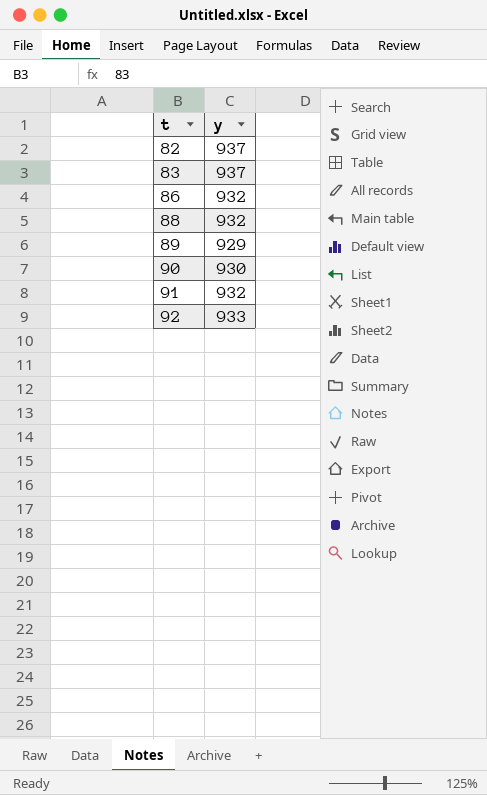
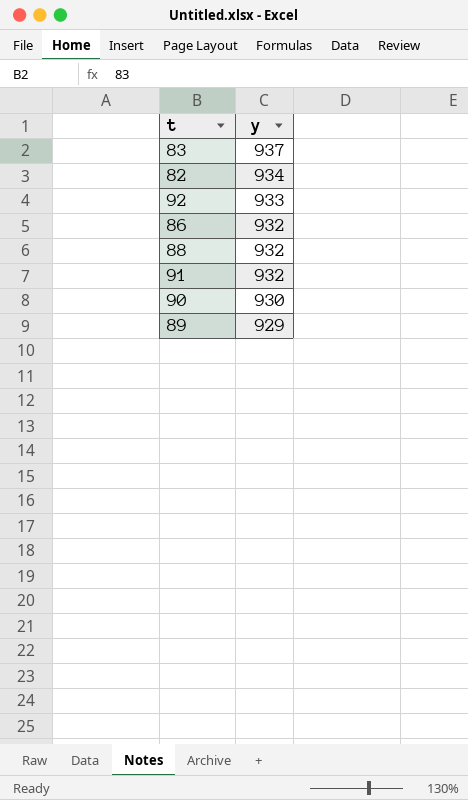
row order: t ascending -> y descending
82 | y: 937 -> 934

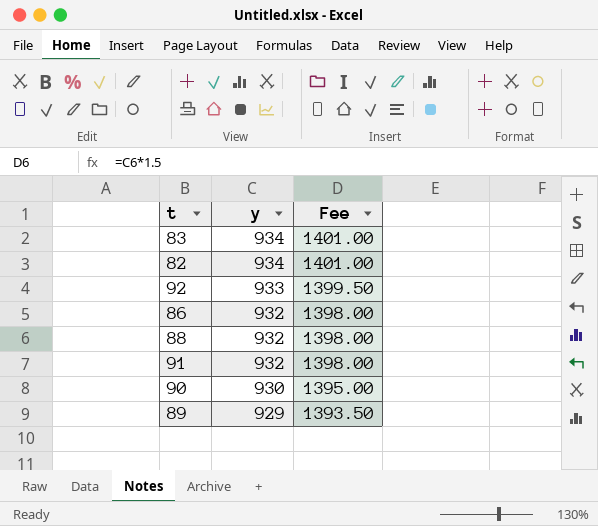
column Fee | formula: none -> [y] * 1.5
83 | y: 937 -> 934

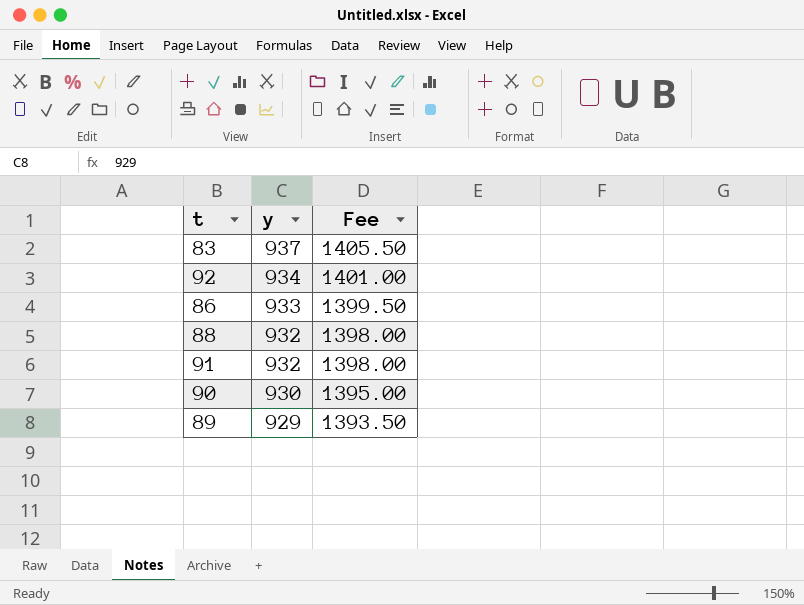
row 82: 934 | 1401.00 -> none
83 | y: 934 -> 937
83 | Fee: 1401.00 -> 1405.50
92 | y: 933 -> 934
92 | Fee: 1399.50 -> 1401.00
86 | y: 932 -> 933
86 | Fee: 1398.00 -> 1399.50

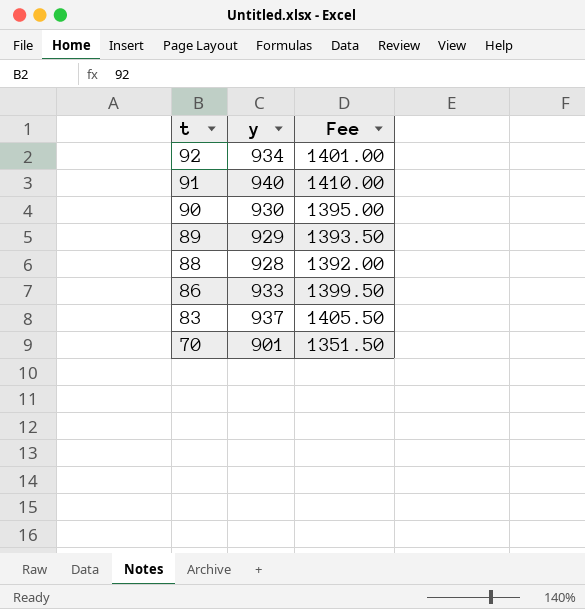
row order: y descending -> t descending
91 | y: 932 -> 940
91 | Fee: 1398.00 -> 1410.00
88 | y: 932 -> 928
88 | Fee: 1398.00 -> 1392.00
row 70: none -> 901 | 1351.50

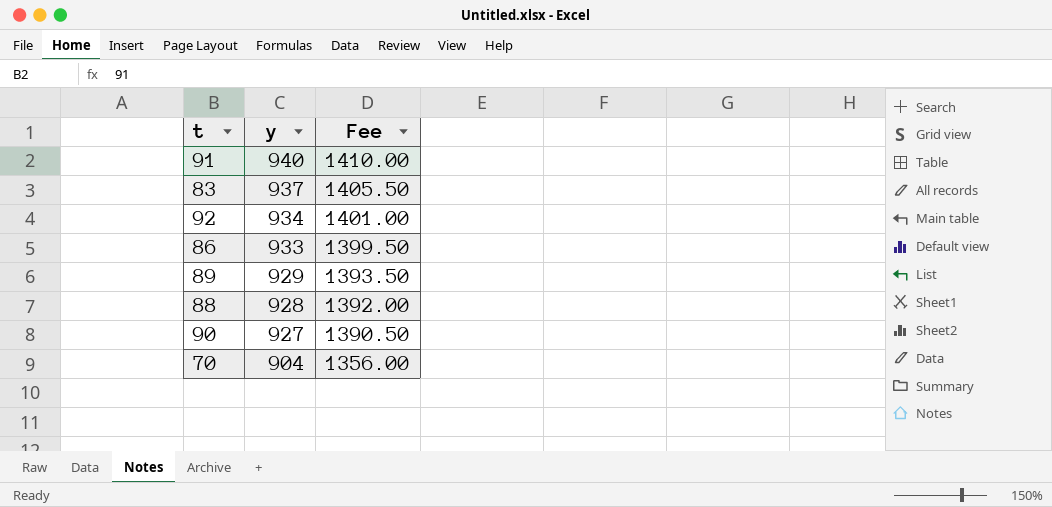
row order: t descending -> y descending
90 | y: 930 -> 927
90 | Fee: 1395.00 -> 1390.50
70 | y: 901 -> 904
70 | Fee: 1351.50 -> 1356.00

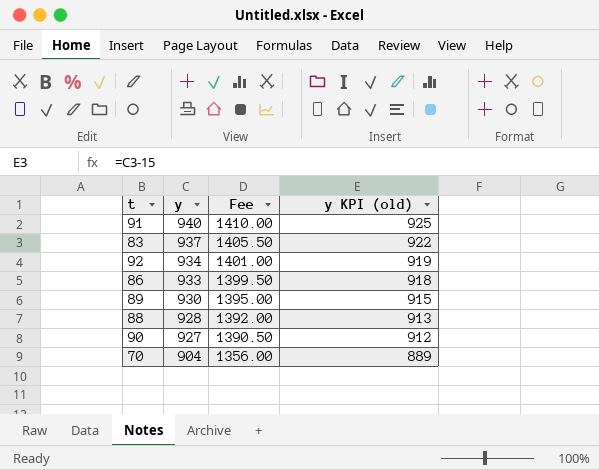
column y KPI (old) | formula: none -> [y] - 15
89 | y: 929 -> 930
89 | Fee: 1393.50 -> 1395.00

